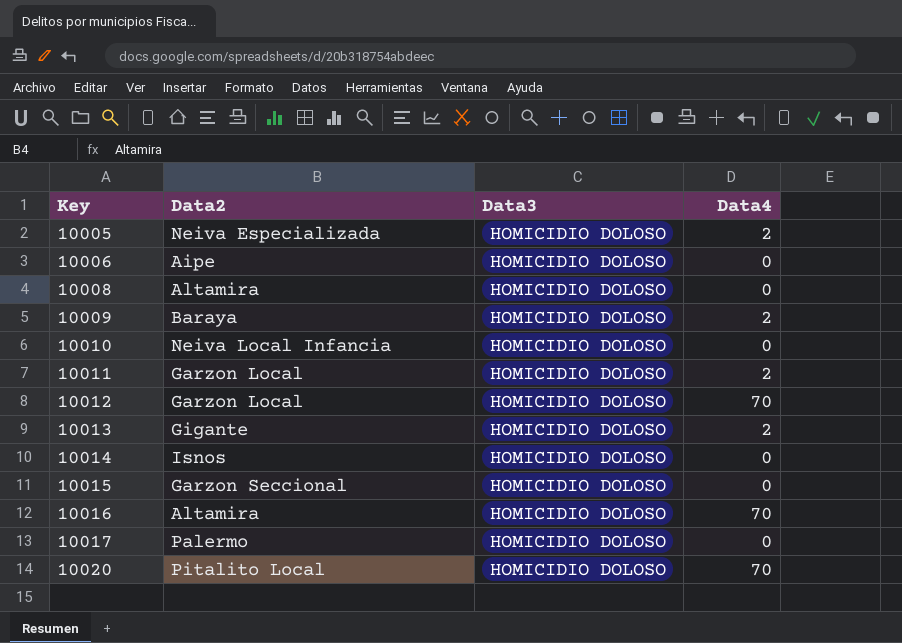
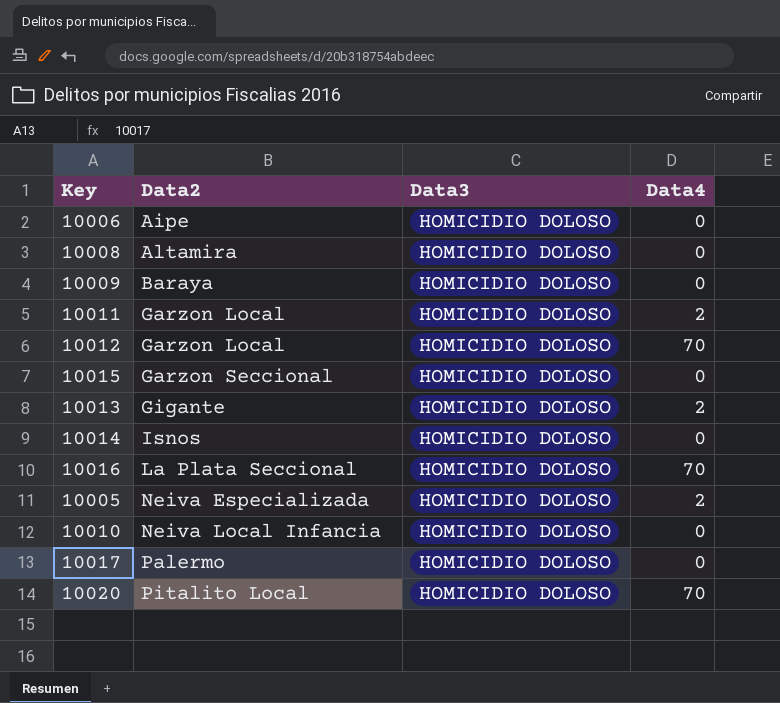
row order: Key ascending -> Data2 ascending
10009 | Data4: 2 -> 0
10016 | Data2: Altamira -> La Plata Seccional

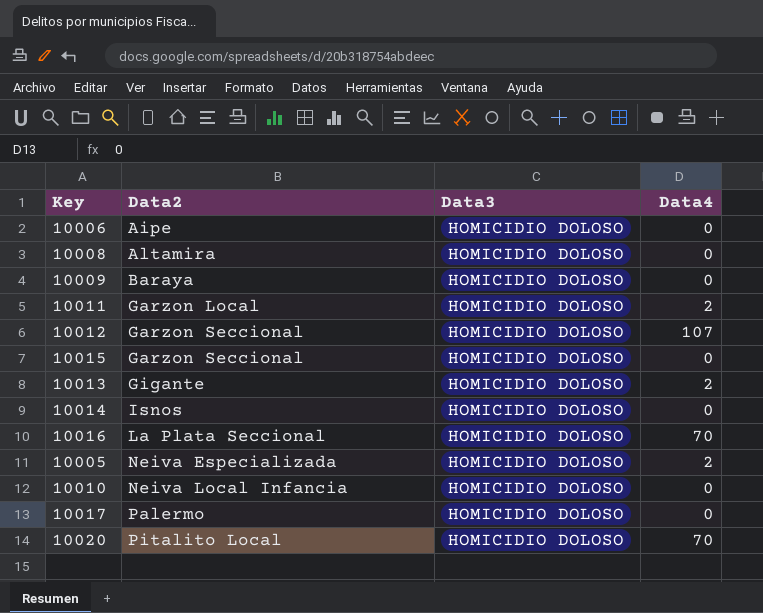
10012 | Data2: Garzon Local -> Garzon Seccional
10012 | Data4: 70 -> 107

